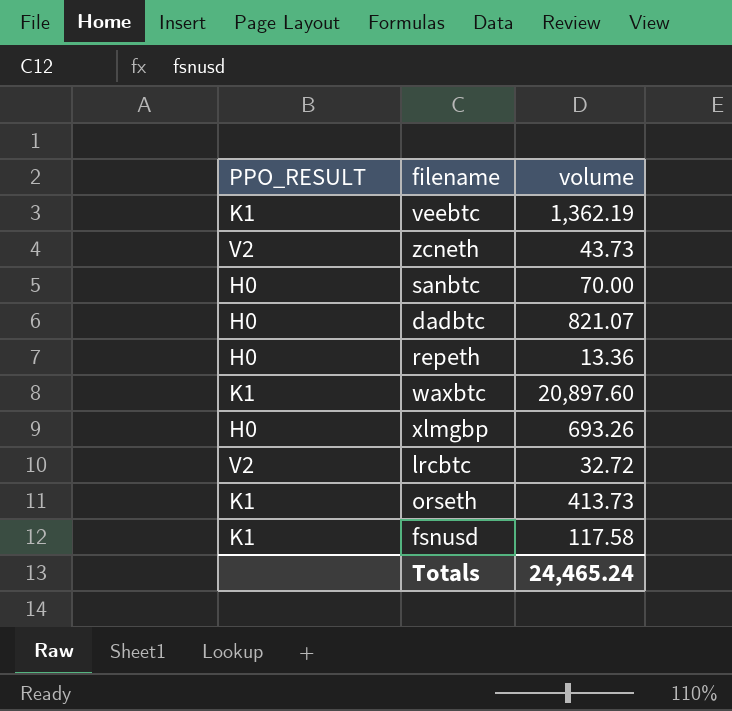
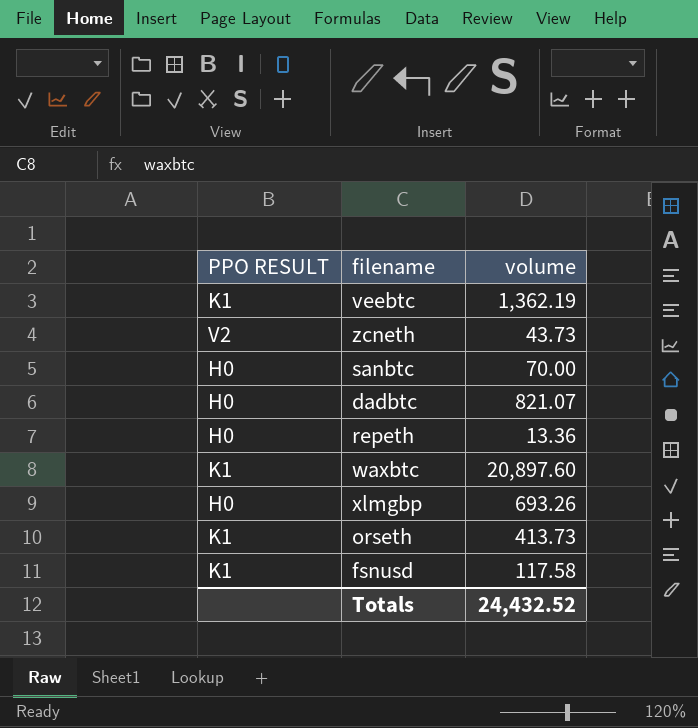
column name: PPO_RESULT -> PPO RESULT
row lrcbtc: V2 | 32.72 -> none
Totals | volume: 24,465.24 -> 24,432.52

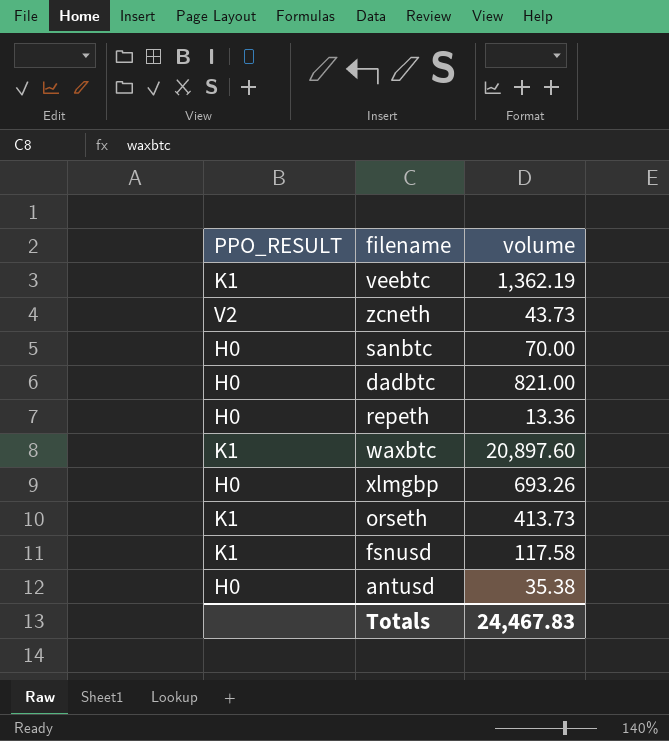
column name: PPO RESULT -> PPO_RESULT
dadbtc | volume: 821.07 -> 821.00
row antusd: none -> H0 | 35.38
Totals | volume: 24,432.52 -> 24,467.83

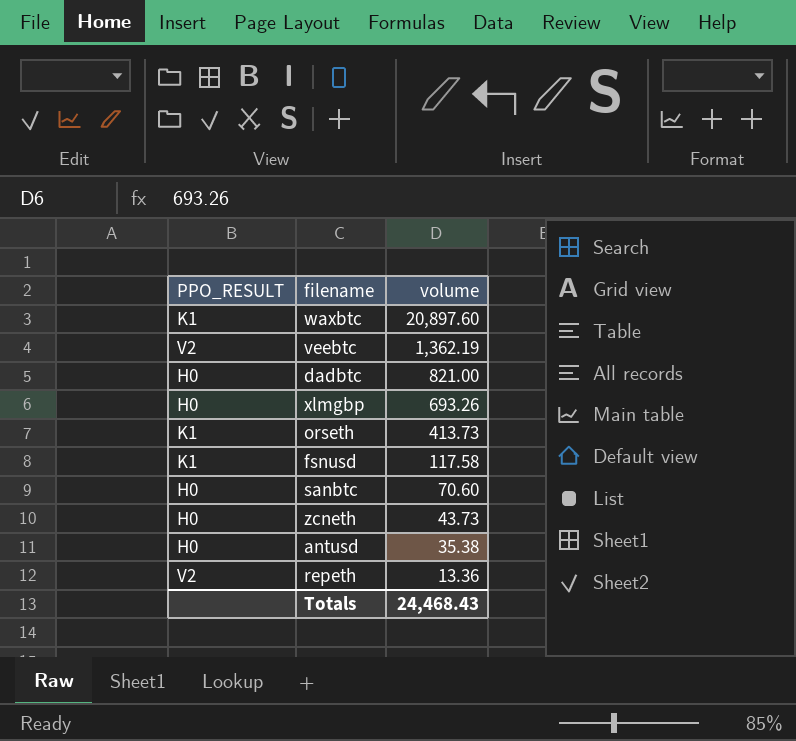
row order: none -> volume descending
veebtc | PPO_RESULT: K1 -> V2
sanbtc | volume: 70.00 -> 70.60
zcneth | PPO_RESULT: V2 -> H0
repeth | PPO_RESULT: H0 -> V2
Totals | volume: 24,467.83 -> 24,468.43

